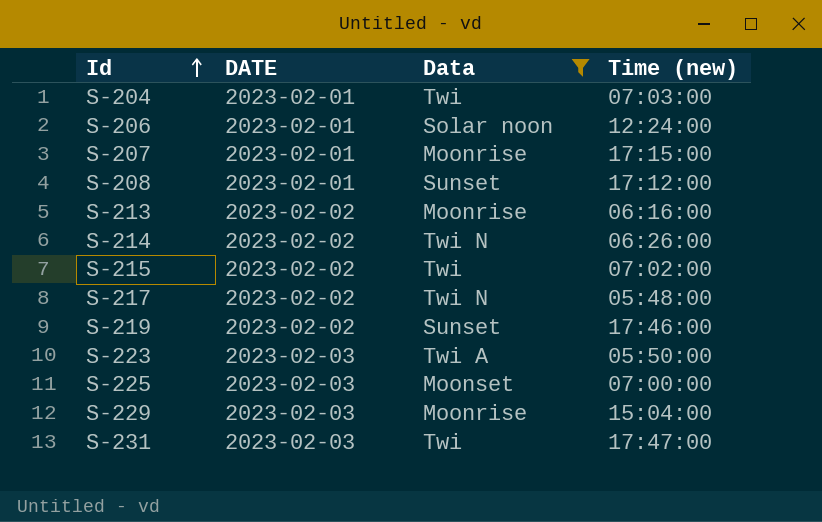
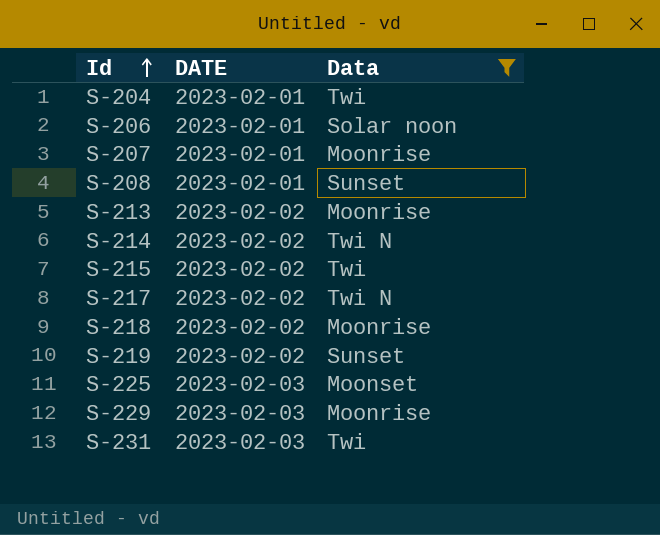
column Time (new) | position: 4 -> none
row S-223: 2023-02-03 | Twi A | 05:50:00 -> none
row S-218: none -> 2023-02-02 | Moonrise

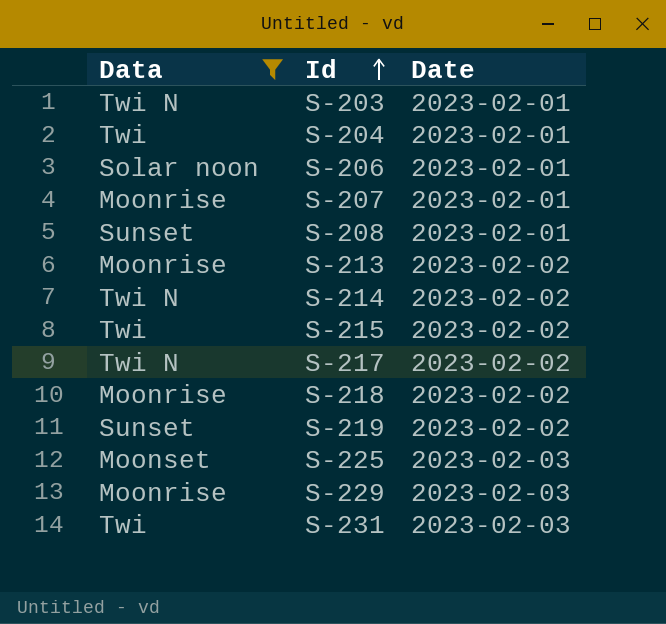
column Data | position: 3 -> 1
column name: DATE -> Date
row S-203: none -> Twi N | 2023-02-01

